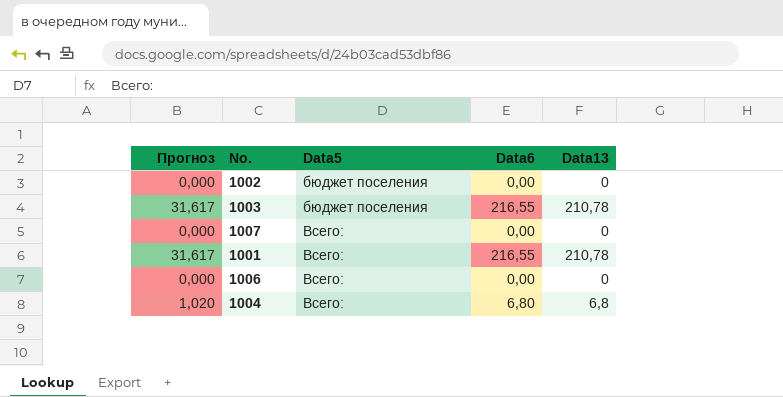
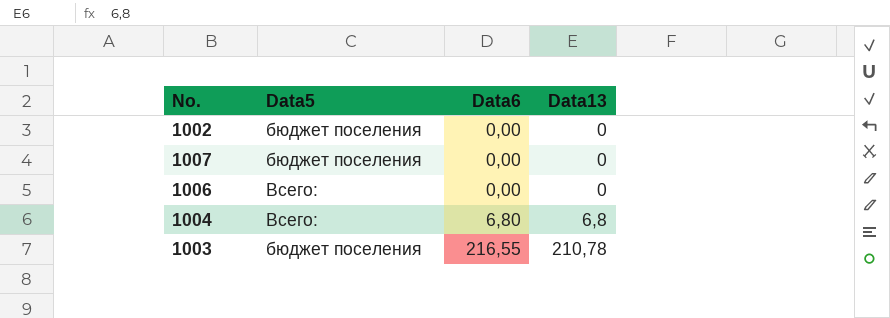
row order: Data5 ascending -> Data6 ascending
column Прогноз | formula: [Data13] * 0,15 -> none
row 1001: 31,617 | Всего: | 216,55 | 210,78 -> none
1007 | Data5: Всего: -> бюджет поселения

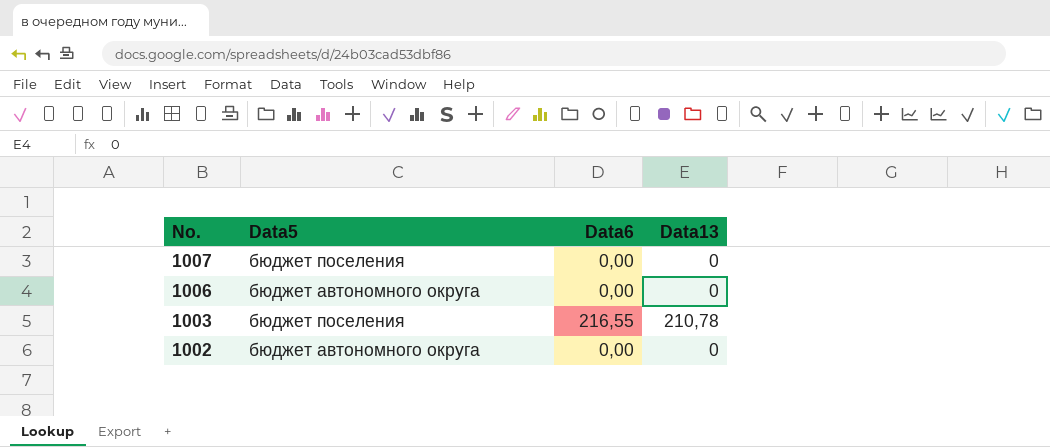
row order: Data6 ascending -> No. descending
row 1004: Всего: | 6,80 | 6,8 -> none
1006 | Data5: Всего: -> бюджет автономного округа
1002 | Data5: бюджет поселения -> бюджет автономного округа

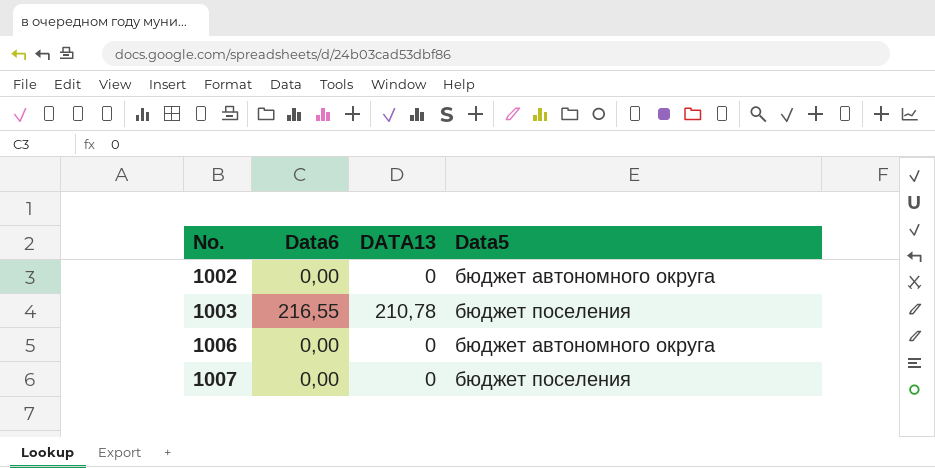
row order: No. descending -> No. ascending
column name: Data13 -> DATA13
column Data5 | position: 2 -> 4

